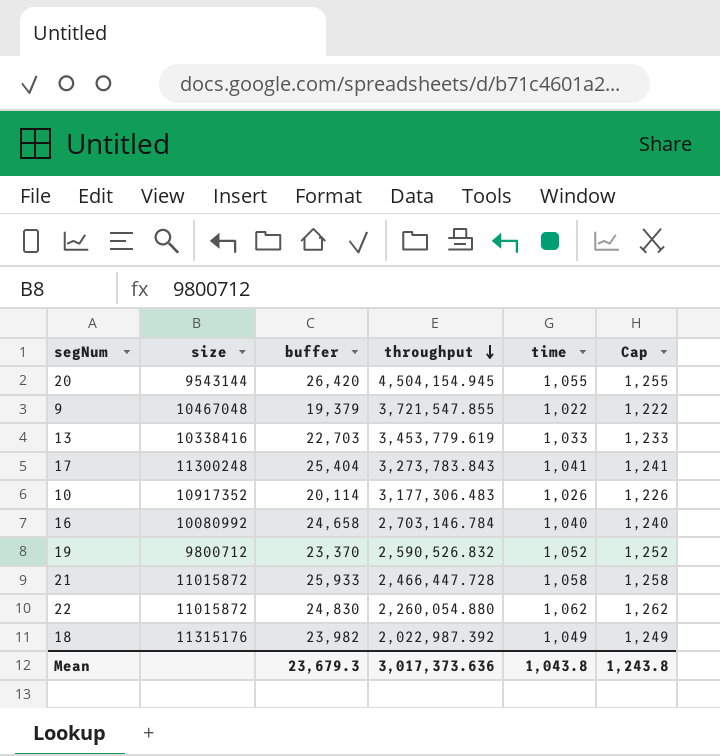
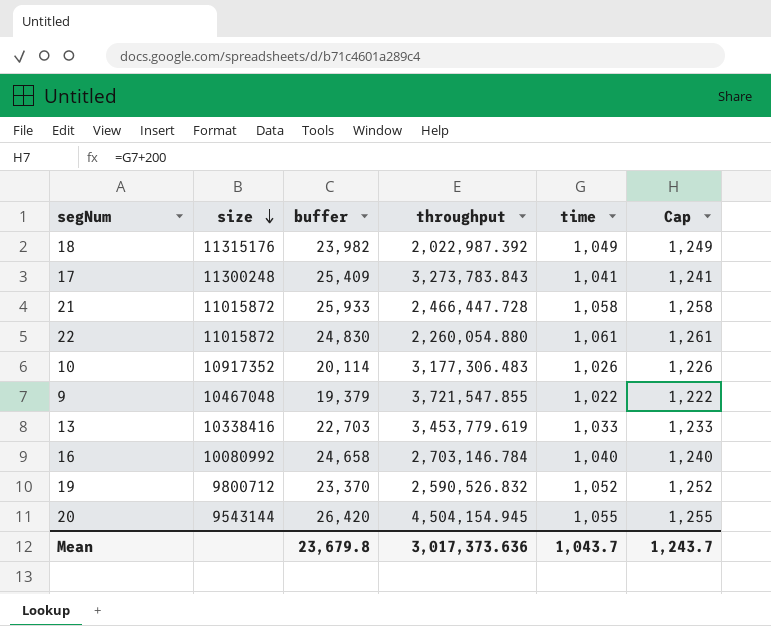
row order: throughput descending -> size descending
17 | buffer: 25,404 -> 25,409
22 | time: 1,062 -> 1,061
22 | Cap: 1,262 -> 1,261
Mean | buffer: 23,679.3 -> 23,679.8
Mean | time: 1,043.8 -> 1,043.7
Mean | Cap: 1,243.8 -> 1,243.7

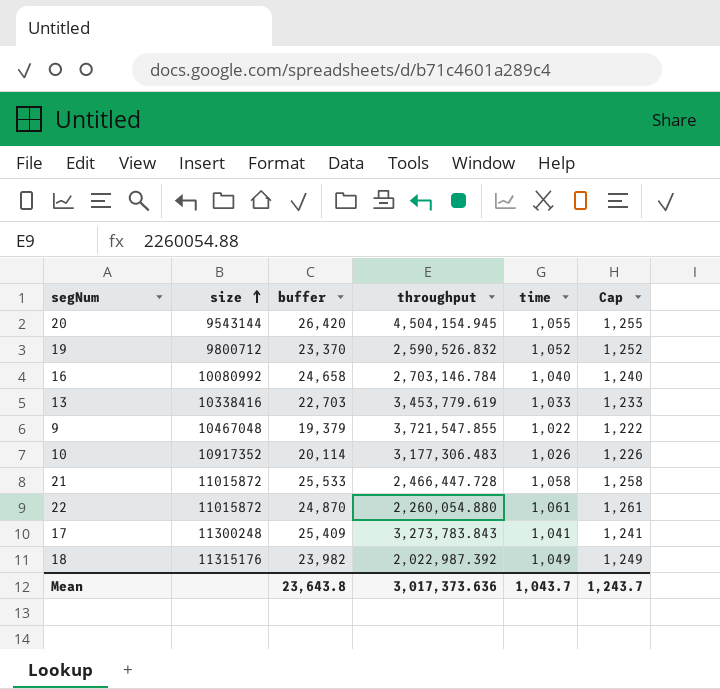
row order: size descending -> size ascending
21 | buffer: 25,933 -> 25,533
22 | buffer: 24,830 -> 24,870
Mean | buffer: 23,679.8 -> 23,643.8

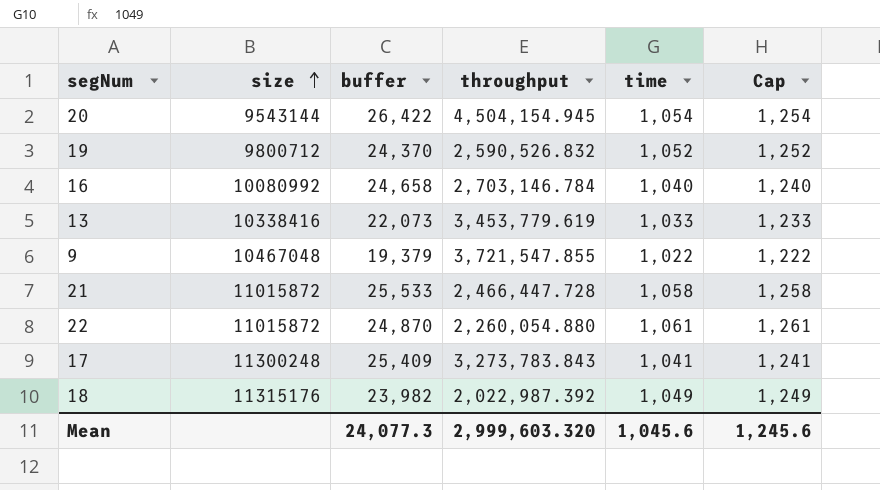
row 10: 10917352 | 20,114 | 3,177,306.483 | 1,026 | 1,226 -> none
20 | buffer: 26,420 -> 26,422
20 | time: 1,055 -> 1,054
20 | Cap: 1,255 -> 1,254
19 | buffer: 23,370 -> 24,370
13 | buffer: 22,703 -> 22,073
Mean | buffer: 23,643.8 -> 24,077.3
Mean | throughput: 3,017,373.636 -> 2,999,603.320
Mean | time: 1,043.7 -> 1,045.6
Mean | Cap: 1,243.7 -> 1,245.6

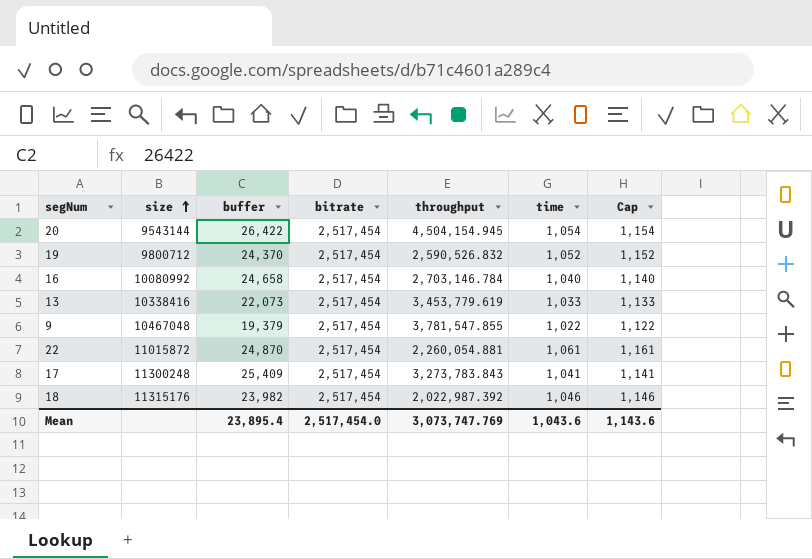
column bitrate | position: none -> 4
column Cap | formula: [time] + 200 -> [time] + 100
row 21: 11015872 | 25,533 | 2,466,447.728 | 1,058 | 1,258 -> none
9 | throughput: 3,721,547.855 -> 3,781,547.855
22 | throughput: 2,260,054.880 -> 2,260,054.881
18 | time: 1,049 -> 1,046
Mean | buffer: 24,077.3 -> 23,895.4
Mean | throughput: 2,999,603.320 -> 3,073,747.769
Mean | time: 1,045.6 -> 1,043.6
Mean | Cap: 1,245.6 -> 1,143.6

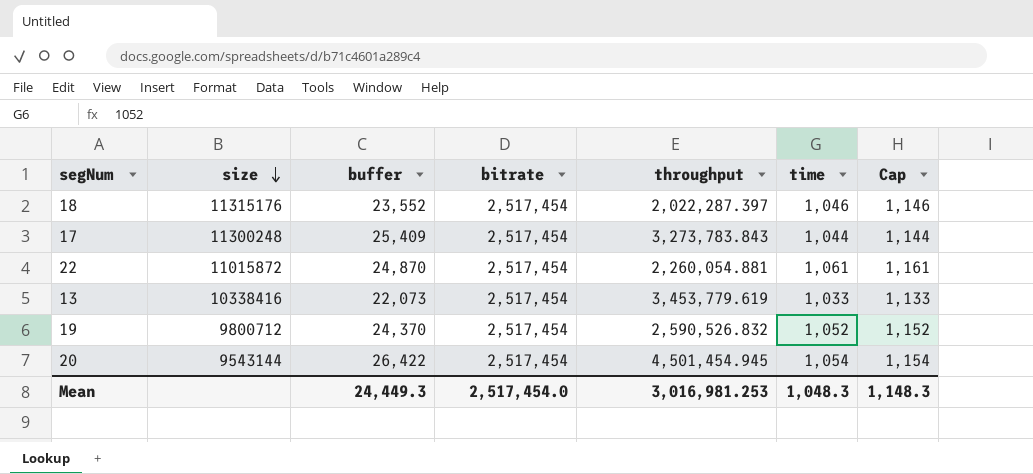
row order: size ascending -> size descending
row 16: 10080992 | 24,658 | 2,517,454 | 2,703,146.784 | 1,040 | 1,140 -> none
row 9: 10467048 | 19,379 | 2,517,454 | 3,781,547.855 | 1,022 | 1,122 -> none
18 | buffer: 23,982 -> 23,552
18 | throughput: 2,022,987.392 -> 2,022,287.397
17 | time: 1,041 -> 1,044
17 | Cap: 1,141 -> 1,144
20 | throughput: 4,504,154.945 -> 4,501,454.945
Mean | buffer: 23,895.4 -> 24,449.3
Mean | throughput: 3,073,747.769 -> 3,016,981.253
Mean | time: 1,043.6 -> 1,048.3
Mean | Cap: 1,143.6 -> 1,148.3

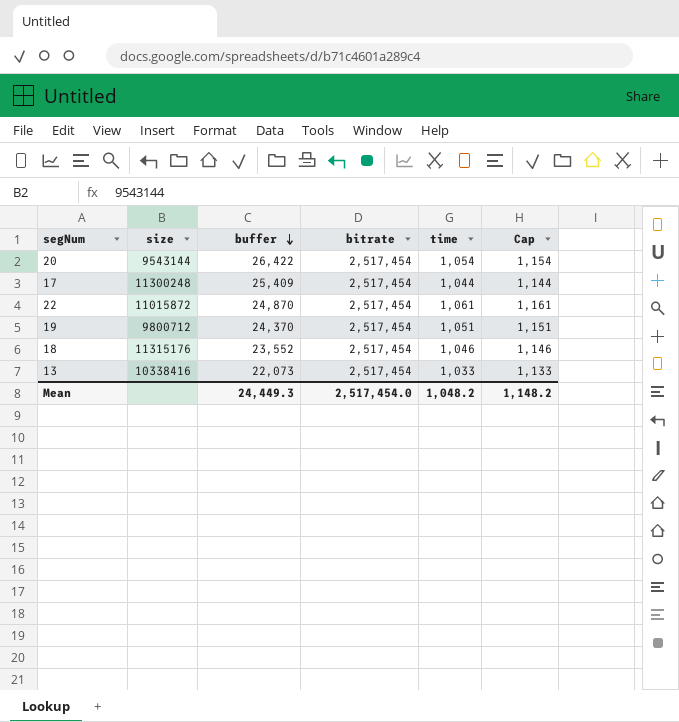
row order: size descending -> buffer descending
column throughput | position: 5 -> none
19 | time: 1,052 -> 1,051
19 | Cap: 1,152 -> 1,151
Mean | time: 1,048.3 -> 1,048.2
Mean | Cap: 1,148.3 -> 1,148.2

